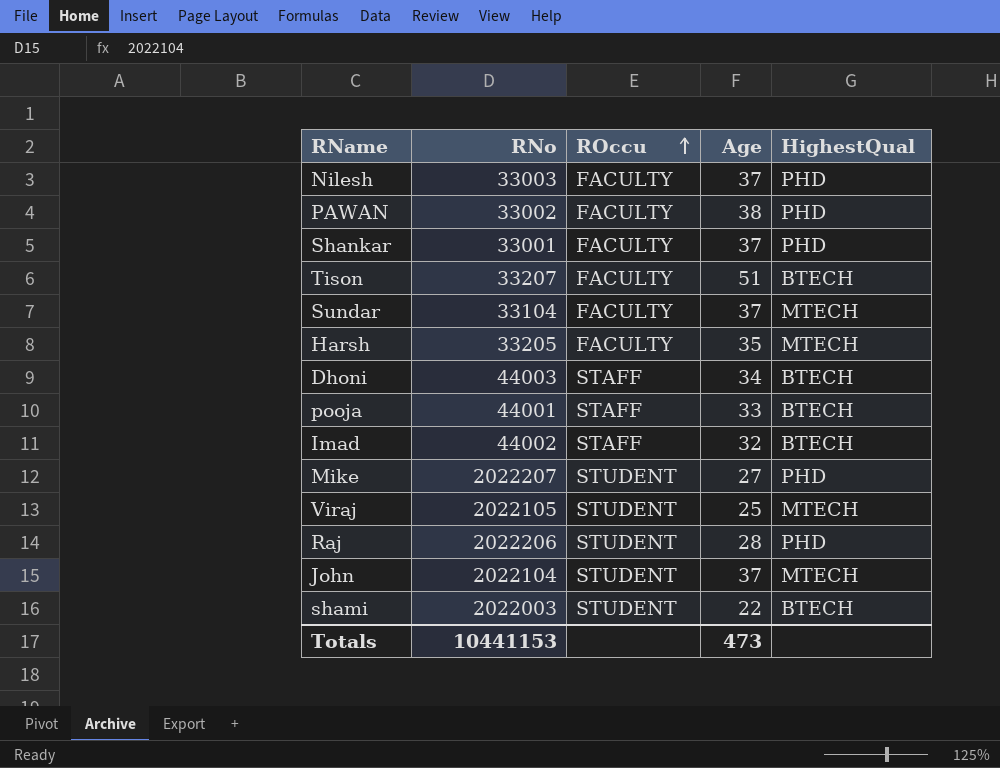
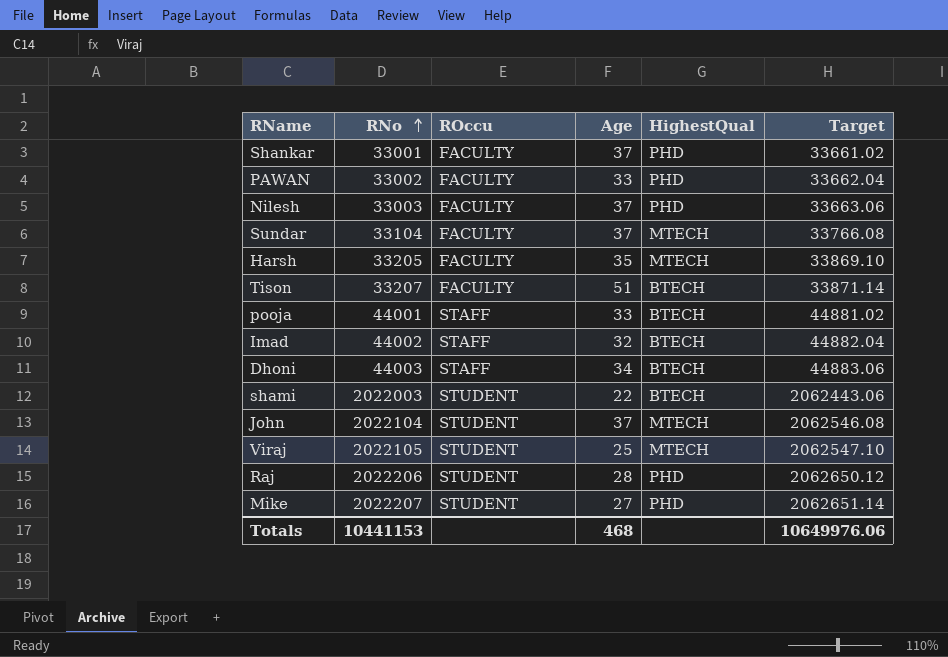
row order: ROccu ascending -> RNo ascending
column Target | formula: none -> [RNo] * 1.02
PAWAN | Age: 38 -> 33
Totals | Age: 473 -> 468

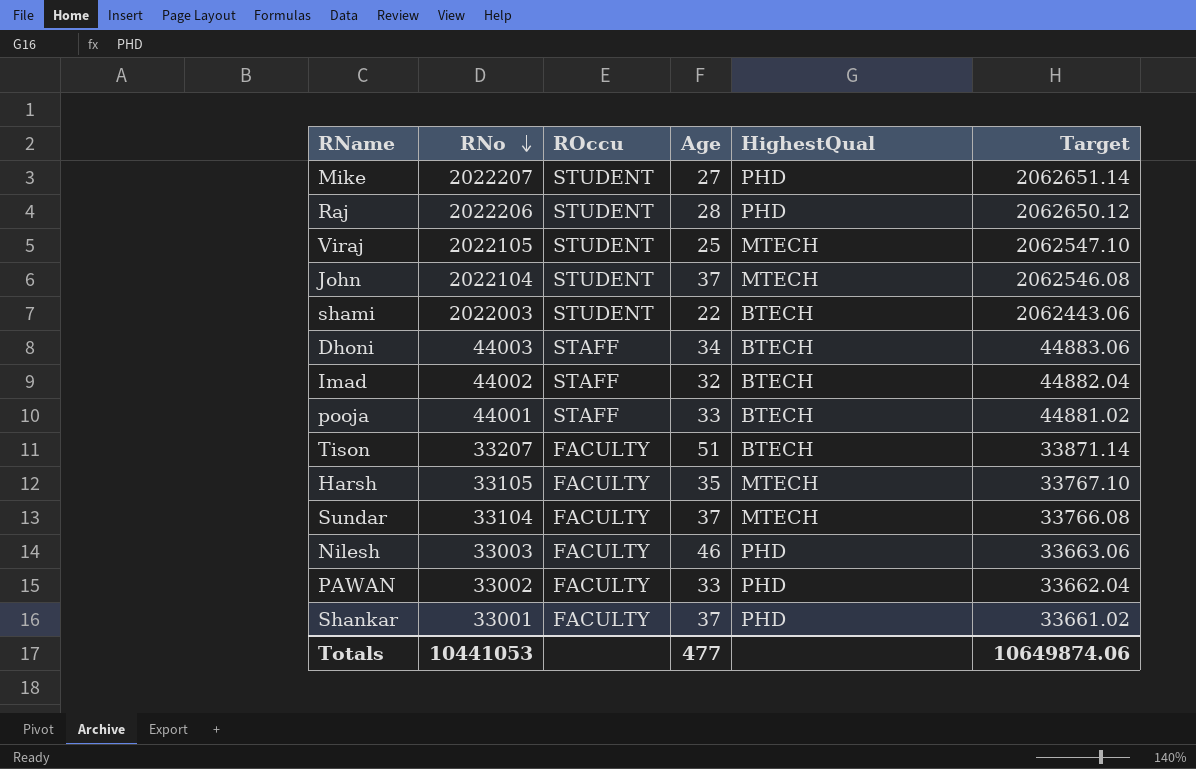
row order: RNo ascending -> RNo descending
Harsh | RNo: 33205 -> 33105
Harsh | Target: 33869.10 -> 33767.10
Nilesh | Age: 37 -> 46
Totals | RNo: 10441153 -> 10441053
Totals | Age: 468 -> 477
Totals | Target: 10649976.06 -> 10649874.06

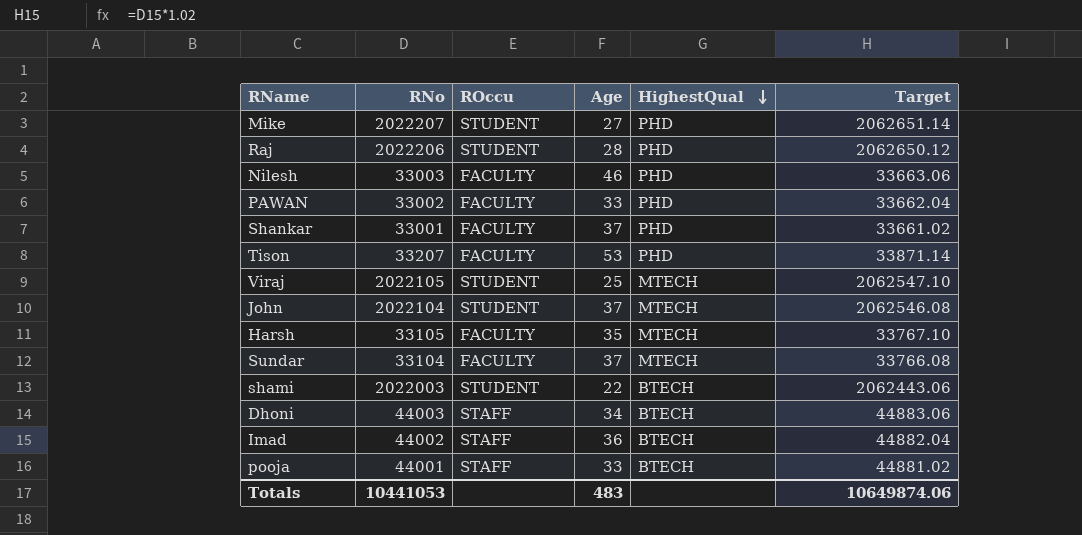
row order: RNo descending -> HighestQual descending
Tison | Age: 51 -> 53
Tison | HighestQual: BTECH -> PHD
Imad | Age: 32 -> 36
Totals | Age: 477 -> 483

